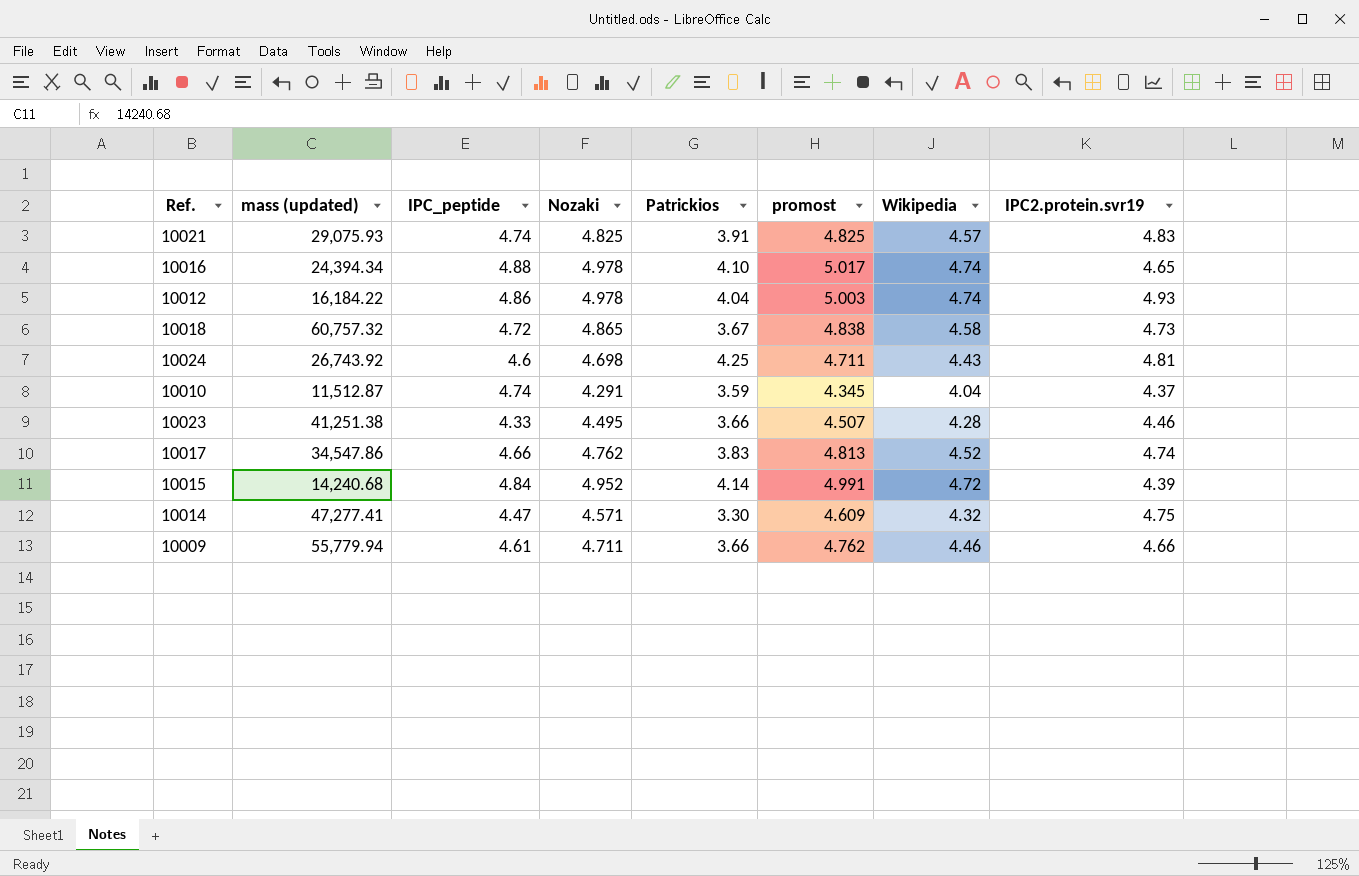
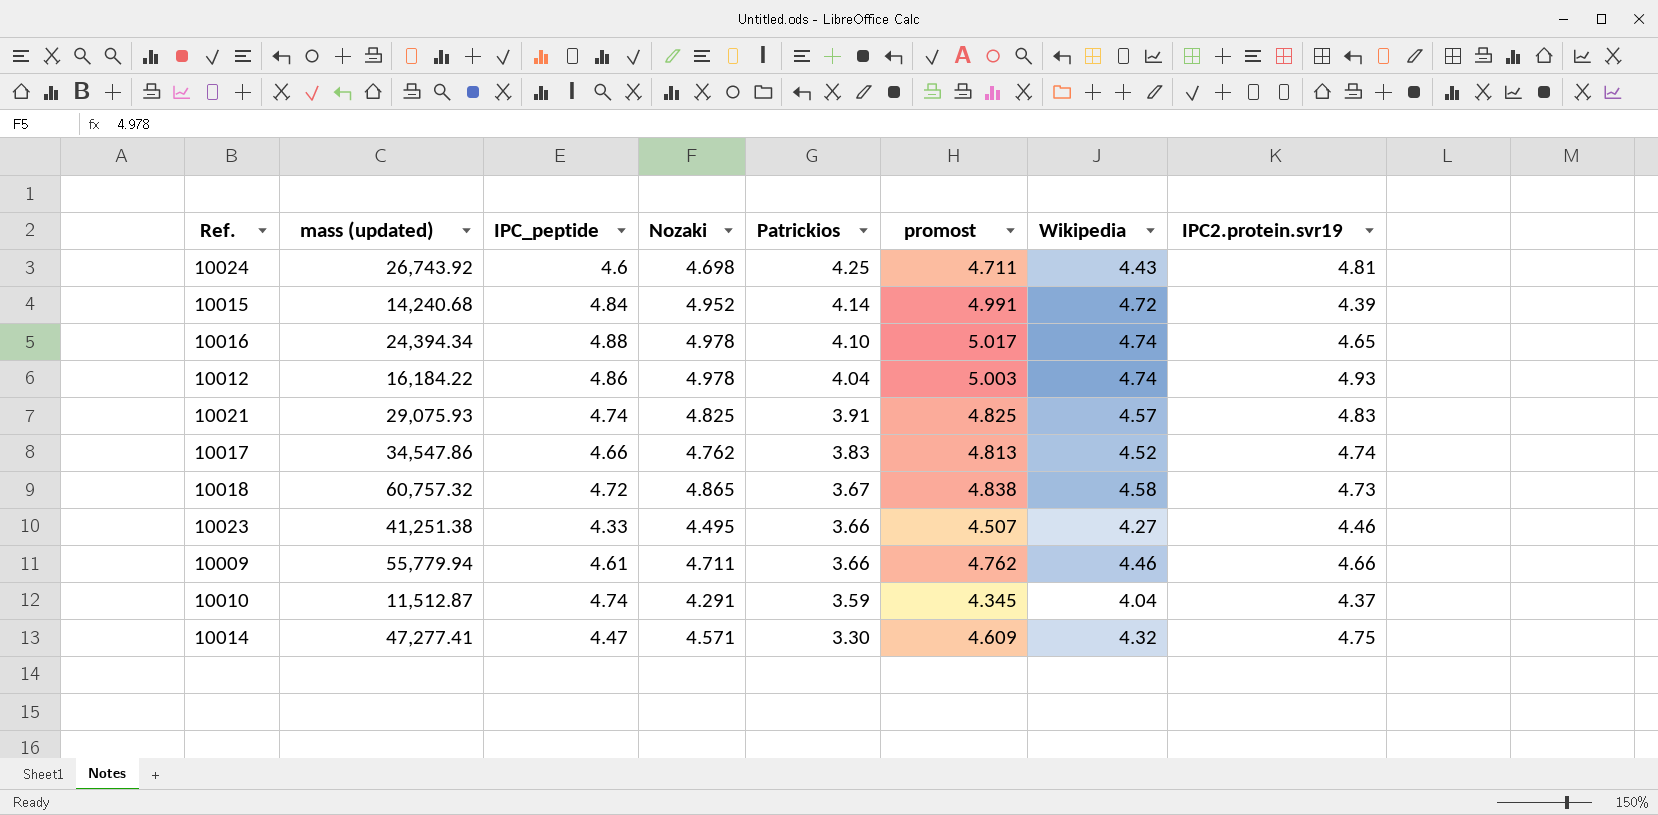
row order: none -> Patrickios descending
10023 | Wikipedia: 4.28 -> 4.27

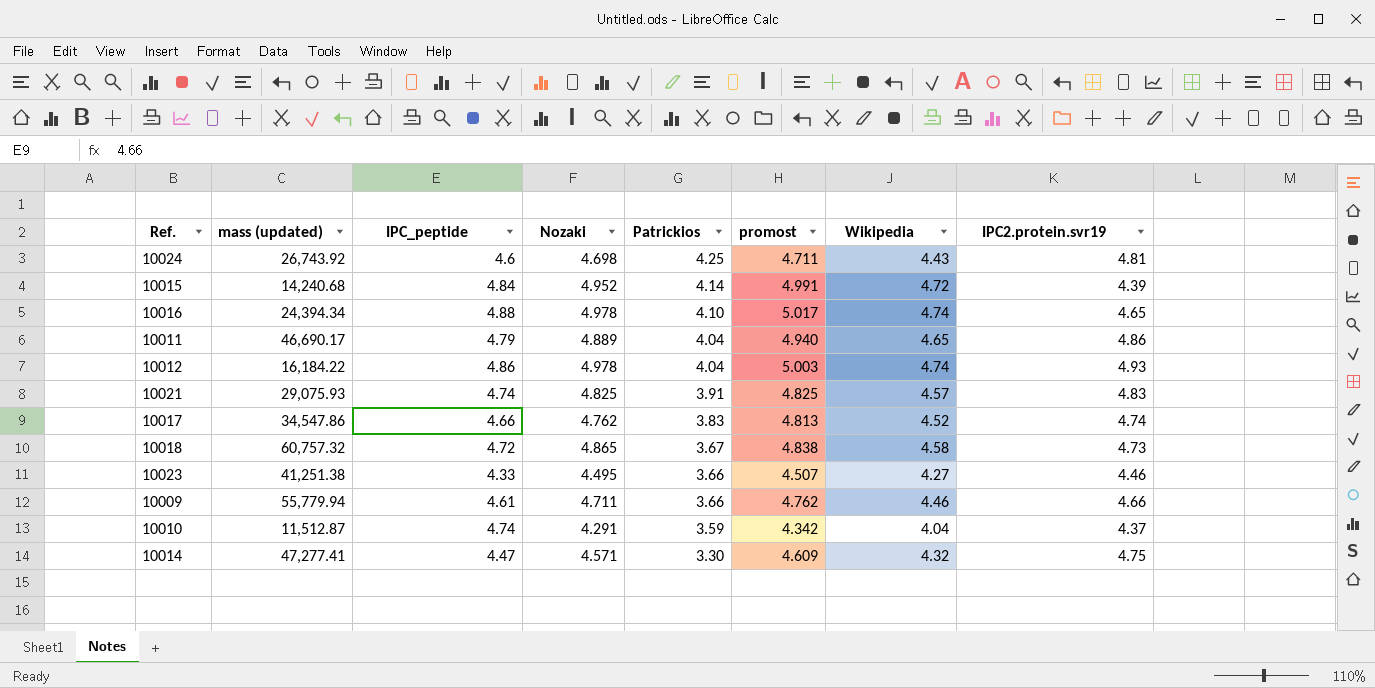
row 10011: none -> 46,690.17 | 4.79 | 4.889 | 4.04 | 4.940 | 4.65 | 4.86
10010 | promost: 4.345 -> 4.342

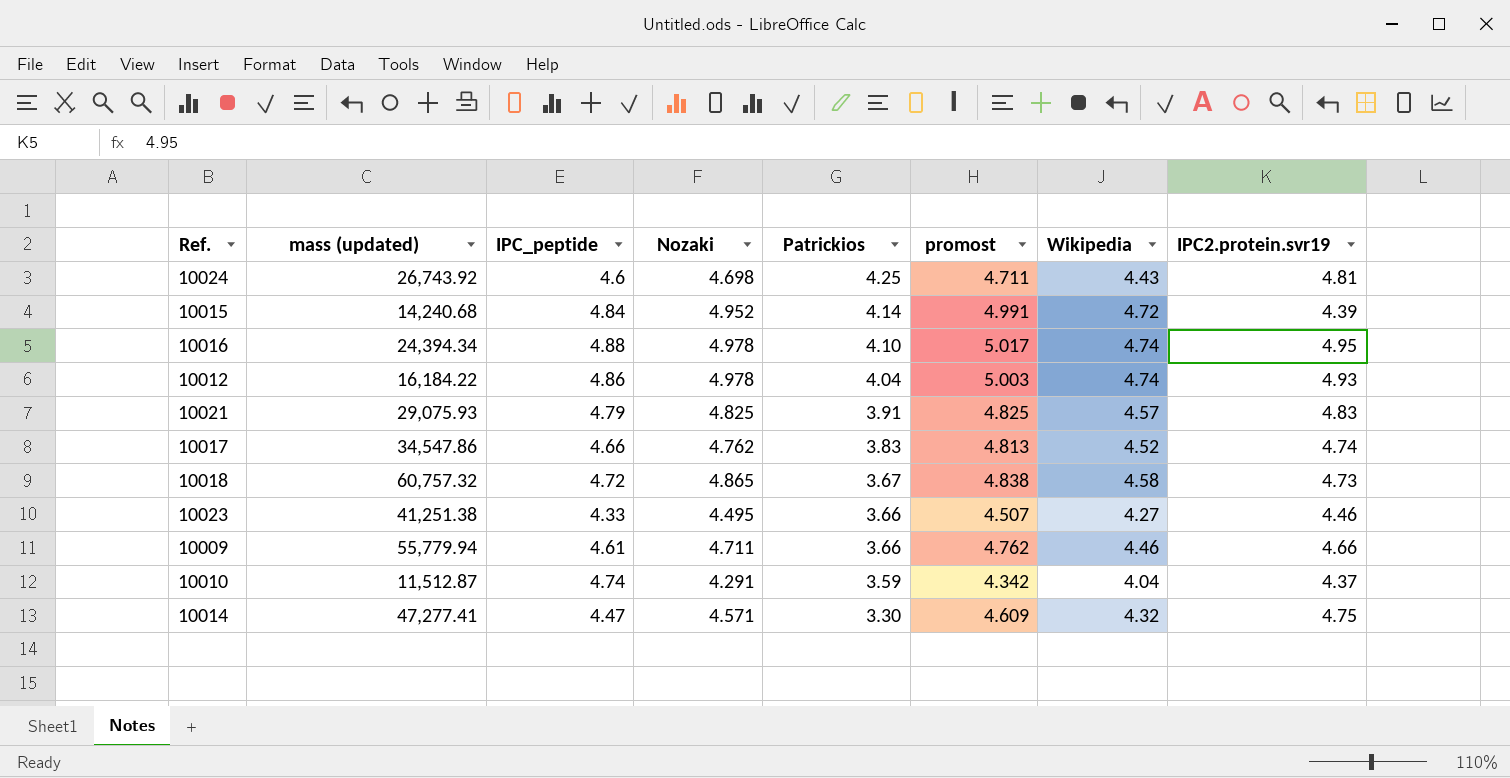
row 10011: 46,690.17 | 4.79 | 4.889 | 4.04 | 4.940 | 4.65 | 4.86 -> none
10016 | IPC2.protein.svr19: 4.65 -> 4.95
10021 | IPC_peptide: 4.74 -> 4.79

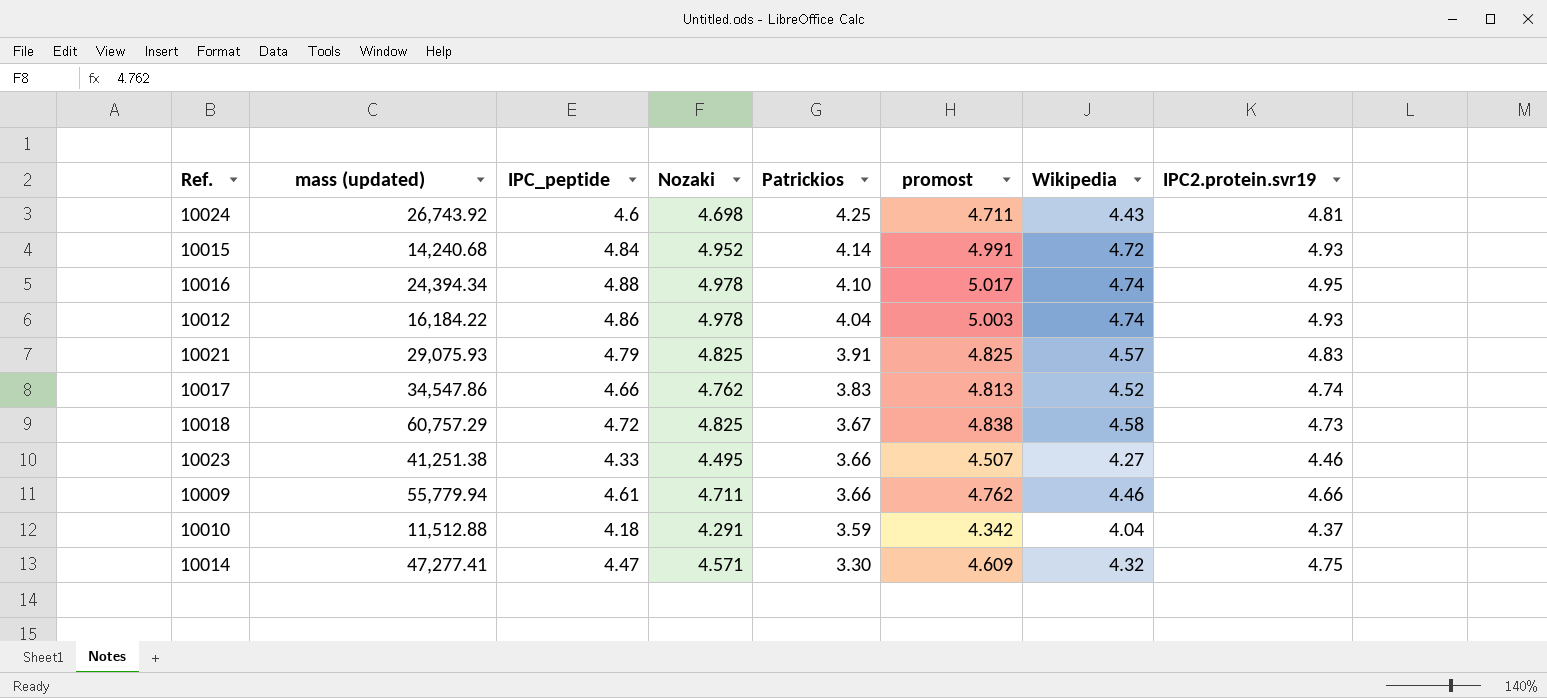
10015 | IPC2.protein.svr19: 4.39 -> 4.93
10018 | mass (updated): 60,757.32 -> 60,757.29
10018 | Nozaki: 4.865 -> 4.825
10010 | mass (updated): 11,512.87 -> 11,512.88
10010 | IPC_peptide: 4.74 -> 4.18

